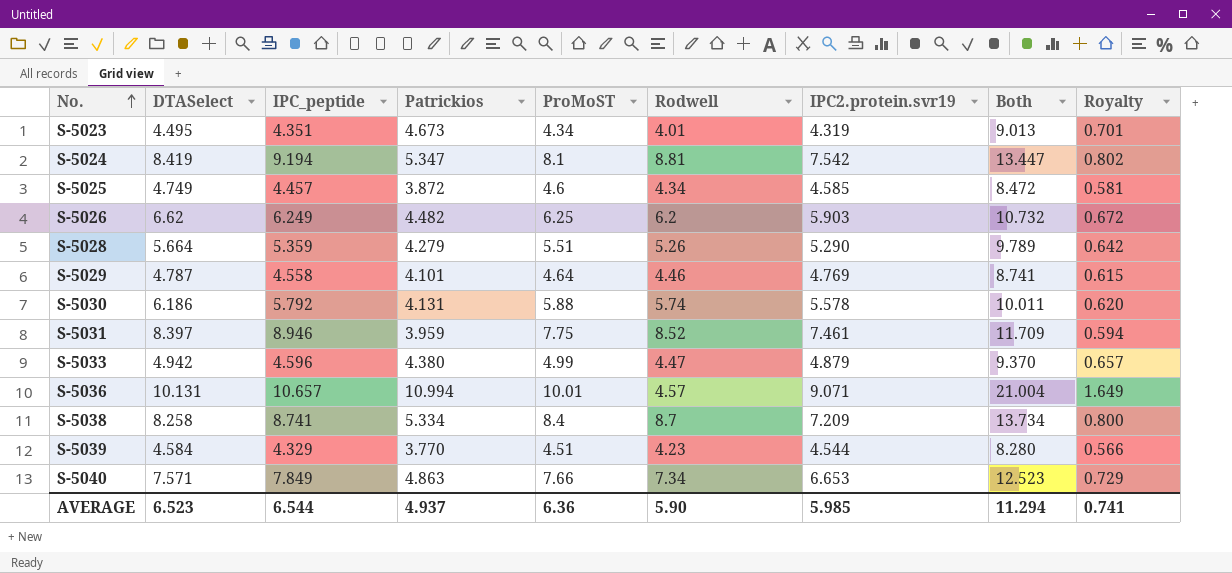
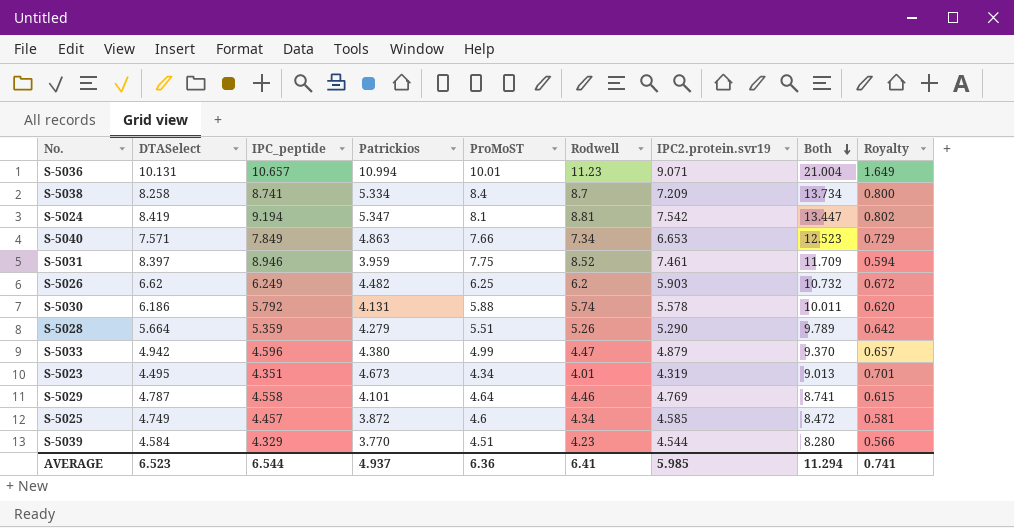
row order: No. ascending -> Both descending
S-5036 | Rodwell: 4.57 -> 11.23
AVERAGE | Rodwell: 5.90 -> 6.41

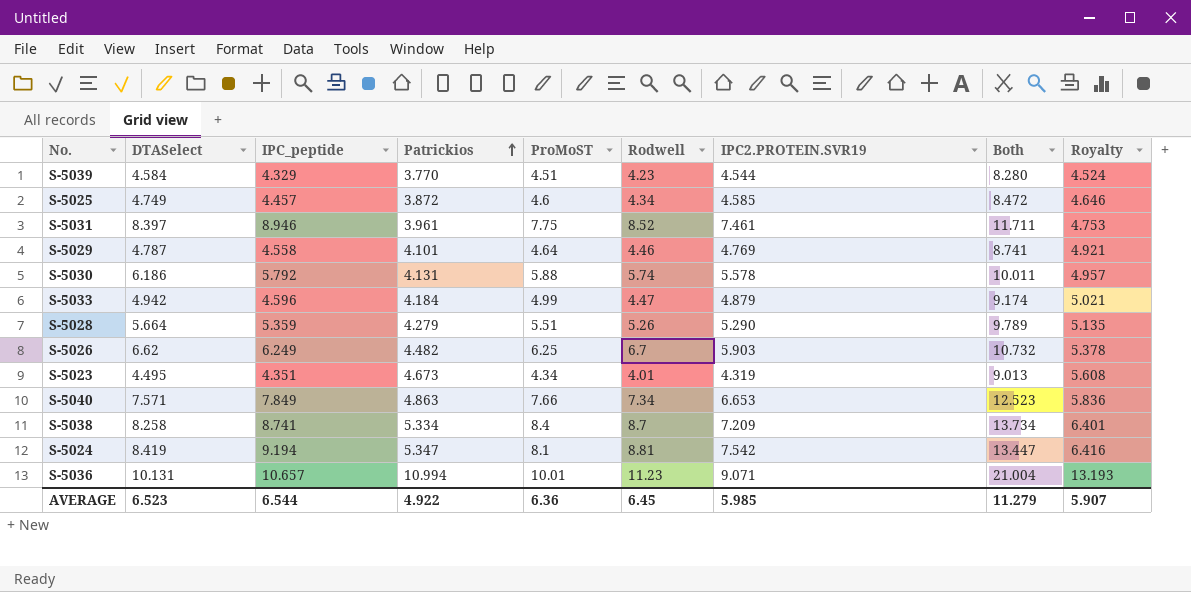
row order: Both descending -> Patrickios ascending
column name: IPC2.protein.svr19 -> IPC2.PROTEIN.SVR19
column Royalty | formula: [Patrickios] * 0.15 -> [Patrickios] * 1.2
S-5031 | Patrickios: 3.959 -> 3.961
S-5031 | Both: 11.709 -> 11.711
S-5033 | Patrickios: 4.380 -> 4.184
S-5033 | Both: 9.370 -> 9.174
S-5026 | Rodwell: 6.2 -> 6.7
AVERAGE | Patrickios: 4.937 -> 4.922
AVERAGE | Rodwell: 6.41 -> 6.45
AVERAGE | Both: 11.294 -> 11.279
AVERAGE | Royalty: 0.741 -> 5.907

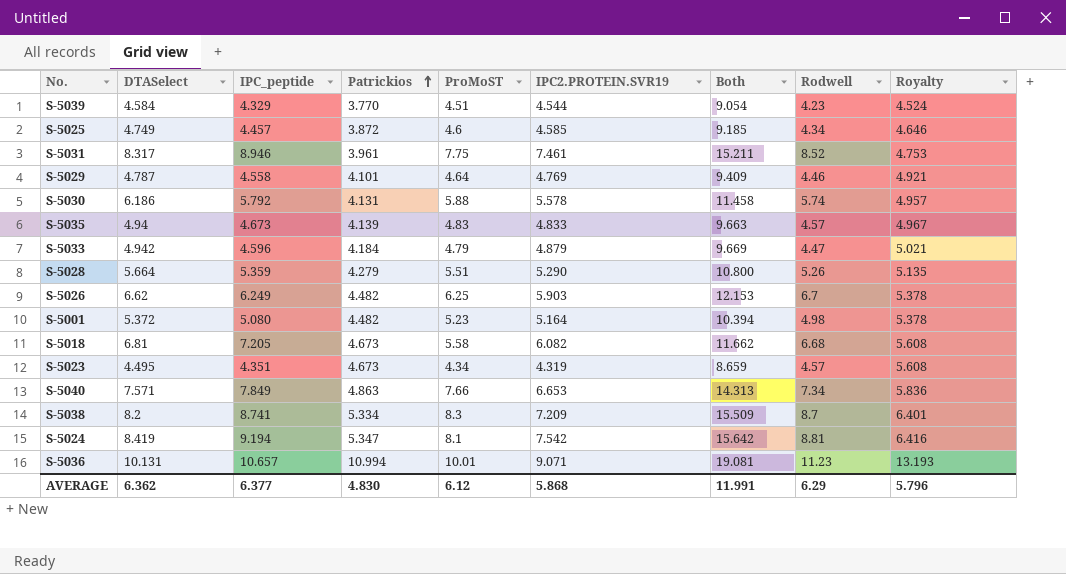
column Both | formula: [Patrickios] + [ProMoST] -> [ProMoST] + [IPC2.PROTEIN.SVR19]
column Rodwell | position: 6 -> 8
S-5031 | DTASelect: 8.397 -> 8.317
row S-5035: none -> 4.94 | 4.673 | 4.139 | 4.83 | 4.833 | 9.663 | 4.57 | 4.967
S-5033 | ProMoST: 4.99 -> 4.79
row S-5001: none -> 5.372 | 5.080 | 4.482 | 5.23 | 5.164 | 10.394 | 4.98 | 5.378
row S-5018: none -> 6.81 | 7.205 | 4.673 | 5.58 | 6.082 | 11.662 | 6.68 | 5.608
S-5023 | Rodwell: 4.01 -> 4.57
S-5038 | DTASelect: 8.258 -> 8.2
S-5038 | ProMoST: 8.4 -> 8.3
AVERAGE | DTASelect: 6.523 -> 6.362
AVERAGE | IPC_peptide: 6.544 -> 6.377
AVERAGE | Patrickios: 4.922 -> 4.830
AVERAGE | ProMoST: 6.36 -> 6.12
AVERAGE | IPC2.PROTEIN.SVR19: 5.985 -> 5.868
AVERAGE | Both: 11.279 -> 11.991
AVERAGE | Rodwell: 6.45 -> 6.29
AVERAGE | Royalty: 5.907 -> 5.796

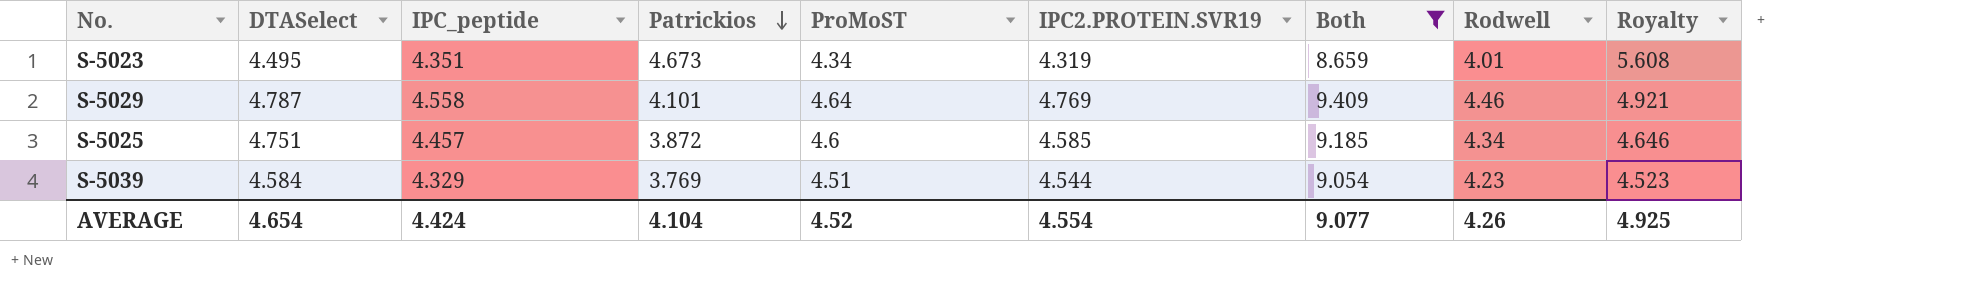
filter: none -> Both <= 9.409
row order: Patrickios ascending -> Patrickios descending
S-5023 | Rodwell: 4.57 -> 4.01
S-5025 | DTASelect: 4.749 -> 4.751
S-5039 | Patrickios: 3.770 -> 3.769
S-5039 | Royalty: 4.524 -> 4.523
AVERAGE | DTASelect: 6.362 -> 4.654
AVERAGE | IPC_peptide: 6.377 -> 4.424
AVERAGE | Patrickios: 4.830 -> 4.104
AVERAGE | ProMoST: 6.12 -> 4.52
AVERAGE | IPC2.PROTEIN.SVR19: 5.868 -> 4.554
AVERAGE | Both: 11.991 -> 9.077
AVERAGE | Rodwell: 6.29 -> 4.26
AVERAGE | Royalty: 5.796 -> 4.925

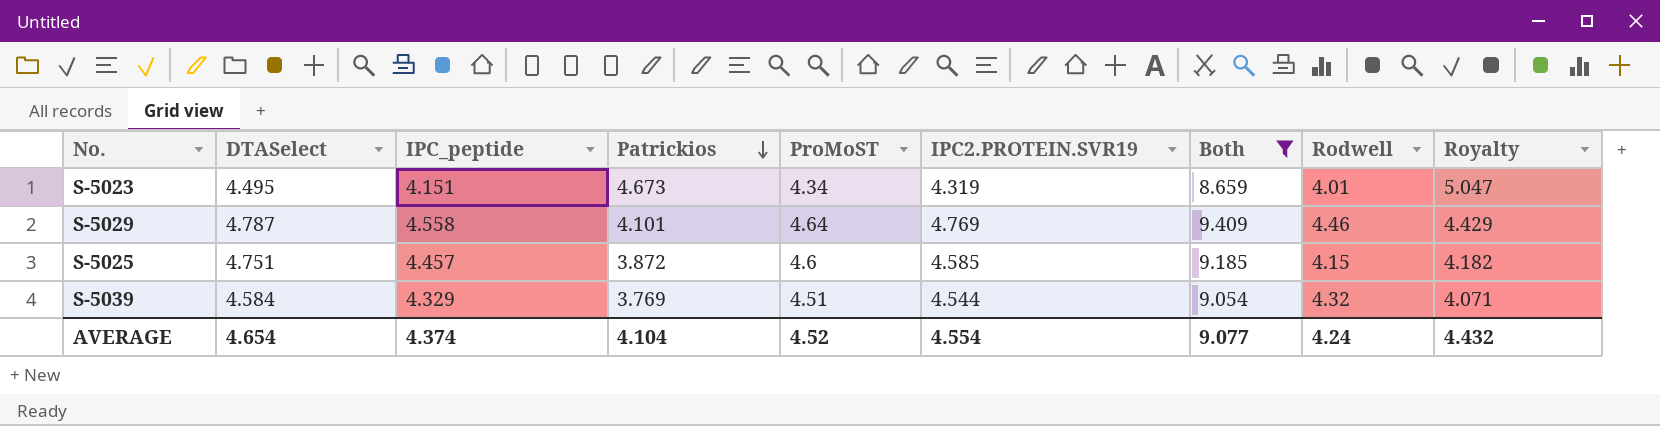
column Royalty | formula: [Patrickios] * 1.2 -> [Patrickios] * 1.08
S-5023 | IPC_peptide: 4.351 -> 4.151
S-5025 | Rodwell: 4.34 -> 4.15
S-5039 | Rodwell: 4.23 -> 4.32
AVERAGE | IPC_peptide: 4.424 -> 4.374
AVERAGE | Rodwell: 4.26 -> 4.24
AVERAGE | Royalty: 4.925 -> 4.432

